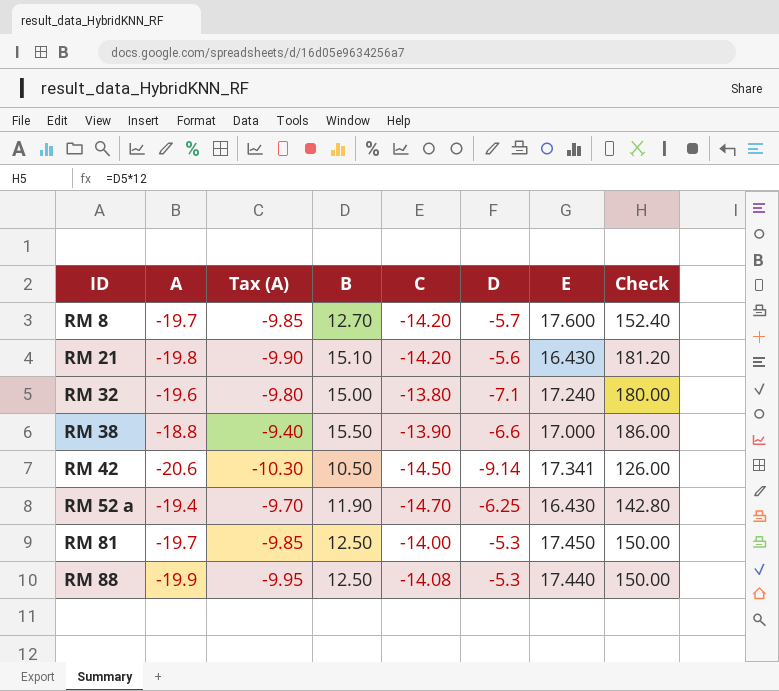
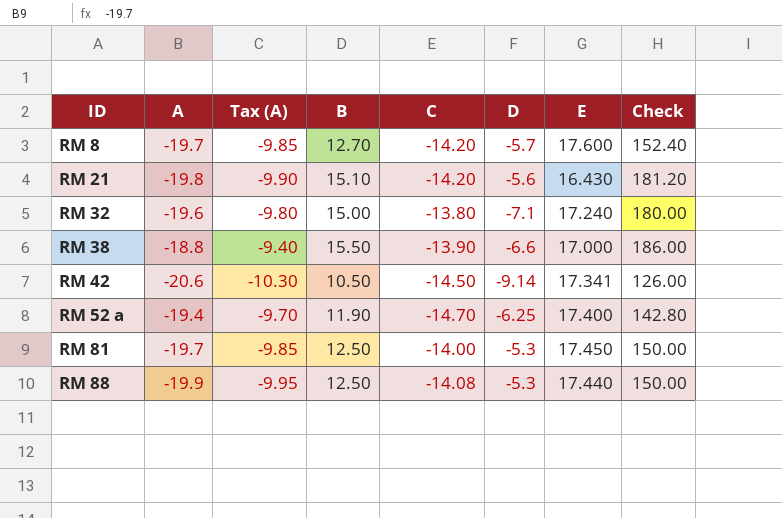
RM 52 a | E: 16.430 -> 17.400

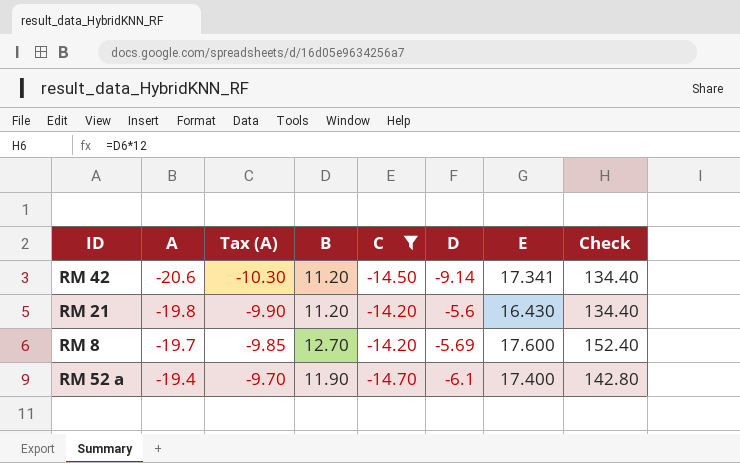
filter: none -> C <= -14.20
row order: ID ascending -> A ascending
RM 42 | B: 10.50 -> 11.20
RM 42 | Check: 126.00 -> 134.40
RM 21 | B: 15.10 -> 11.20
RM 21 | Check: 181.20 -> 134.40
RM 8 | D: -5.7 -> -5.69
RM 52 a | D: -6.25 -> -6.1

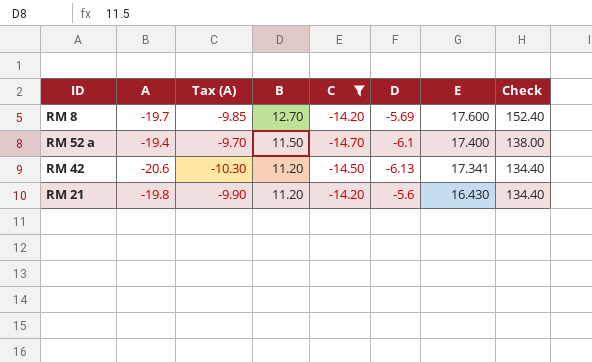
row order: A ascending -> B descending
RM 52 a | B: 11.90 -> 11.50
RM 52 a | Check: 142.80 -> 138.00
RM 42 | D: -9.14 -> -6.13

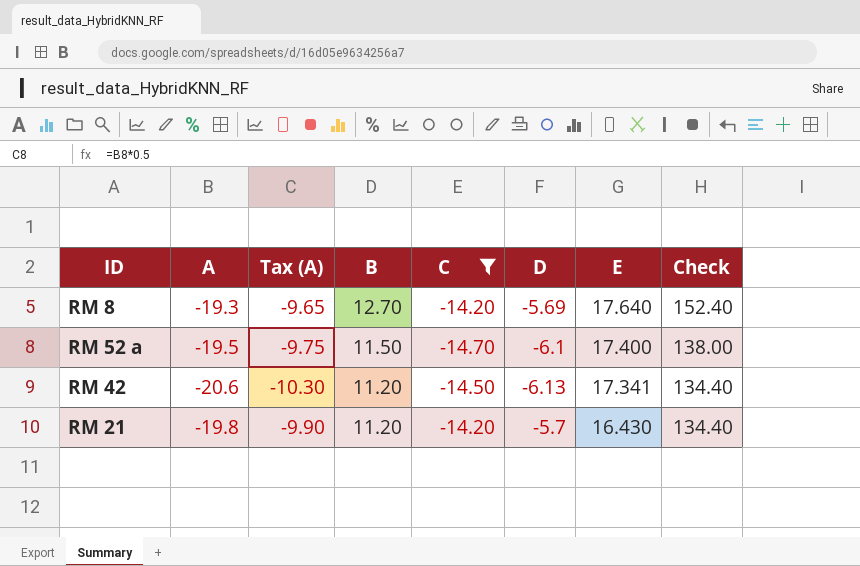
RM 8 | A: -19.7 -> -19.3
RM 8 | Tax (A): -9.85 -> -9.65
RM 8 | E: 17.600 -> 17.640
RM 52 a | A: -19.4 -> -19.5
RM 52 a | Tax (A): -9.70 -> -9.75
RM 21 | D: -5.6 -> -5.7

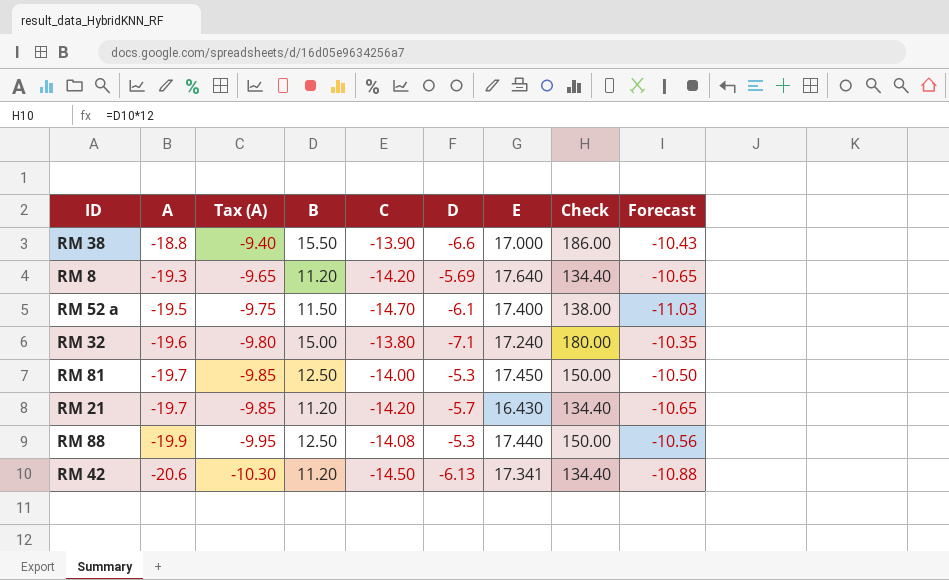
filter: C <= -14.20 -> none
row order: B descending -> A descending
column Forecast | formula: none -> [C] * 0.75
RM 8 | B: 12.70 -> 11.20
RM 8 | Check: 152.40 -> 134.40
RM 21 | A: -19.8 -> -19.7
RM 21 | Tax (A): -9.90 -> -9.85

